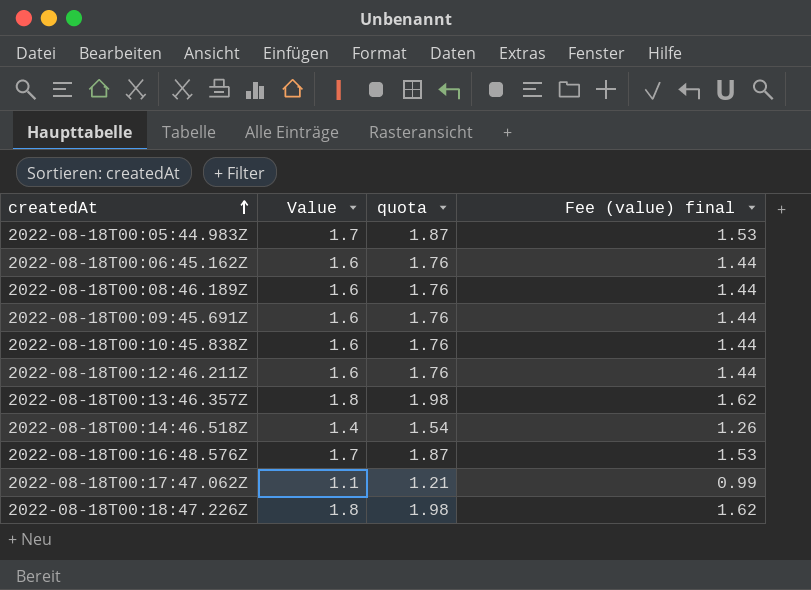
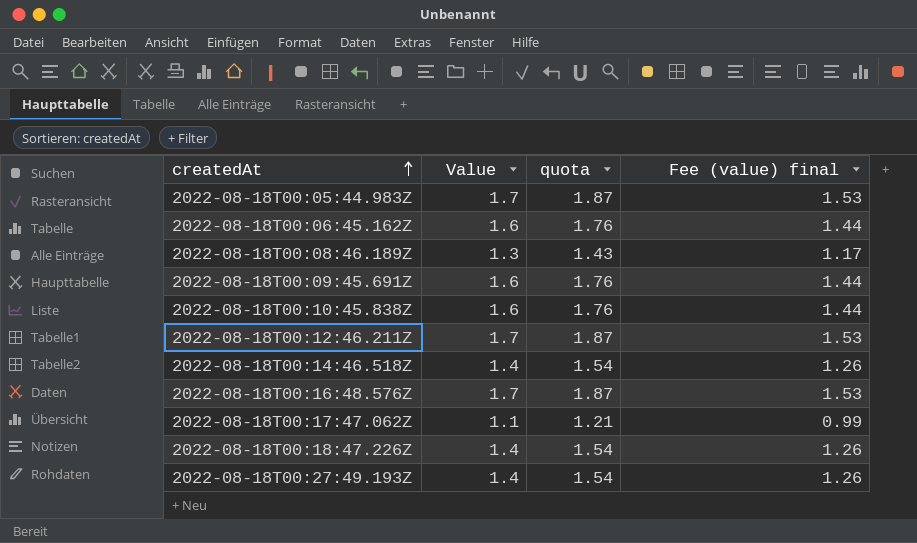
row 2022-08-18T00:13:46.357Z: 1.8 | 1.98 | 1.62 -> none
2022-08-18T00:08:46.189Z | Value: 1.6 -> 1.3
2022-08-18T00:08:46.189Z | quota: 1.76 -> 1.43
2022-08-18T00:08:46.189Z | Fee (value) final: 1.44 -> 1.17
2022-08-18T00:12:46.211Z | Value: 1.6 -> 1.7
2022-08-18T00:12:46.211Z | quota: 1.76 -> 1.87
2022-08-18T00:12:46.211Z | Fee (value) final: 1.44 -> 1.53
2022-08-18T00:18:47.226Z | Value: 1.8 -> 1.4
2022-08-18T00:18:47.226Z | quota: 1.98 -> 1.54
2022-08-18T00:18:47.226Z | Fee (value) final: 1.62 -> 1.26
row 2022-08-18T00:27:49.193Z: none -> 1.4 | 1.54 | 1.26

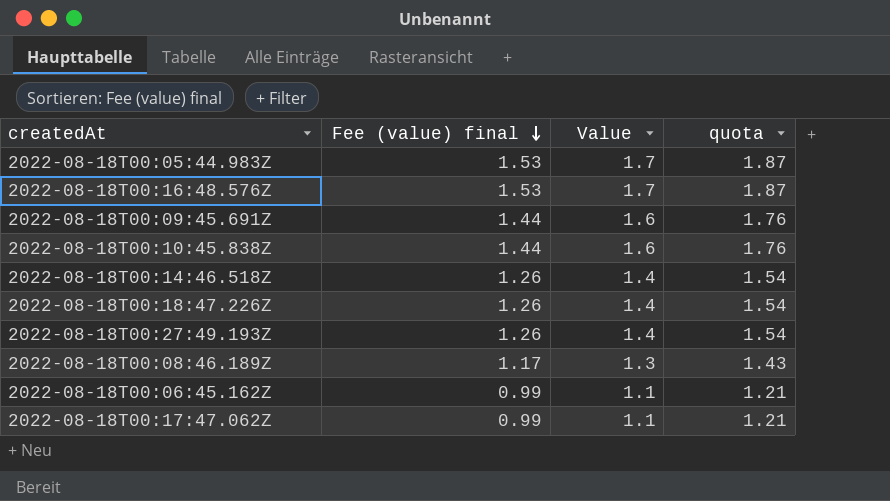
row order: createdAt ascending -> Fee (value) final descending
column Fee (value) final | position: 4 -> 2
row 2022-08-18T00:12:46.211Z: 1.7 | 1.87 | 1.53 -> none
2022-08-18T00:06:45.162Z | Fee (value) final: 1.44 -> 0.99
2022-08-18T00:06:45.162Z | Value: 1.6 -> 1.1
2022-08-18T00:06:45.162Z | quota: 1.76 -> 1.21

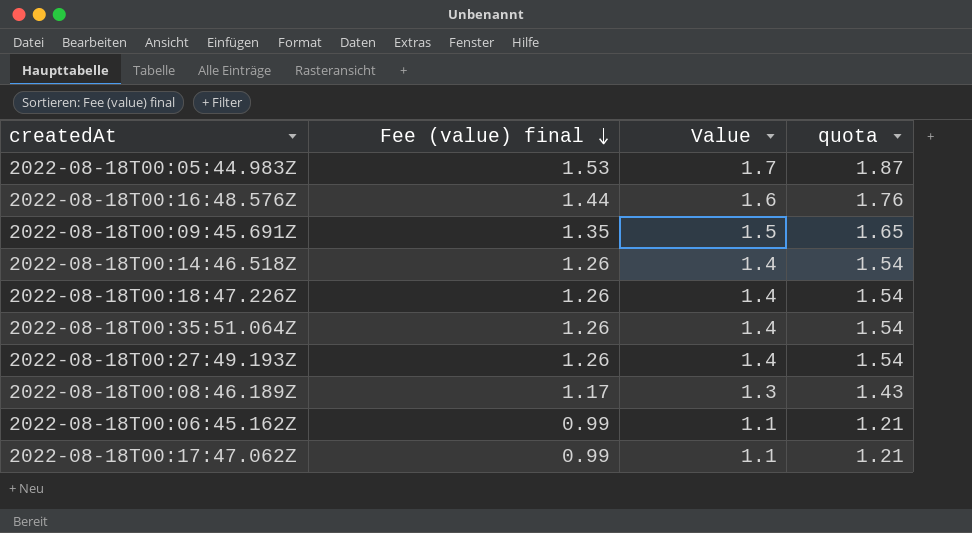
row 2022-08-18T00:10:45.838Z: 1.44 | 1.6 | 1.76 -> none
2022-08-18T00:16:48.576Z | Fee (value) final: 1.53 -> 1.44
2022-08-18T00:16:48.576Z | Value: 1.7 -> 1.6
2022-08-18T00:16:48.576Z | quota: 1.87 -> 1.76
2022-08-18T00:09:45.691Z | Fee (value) final: 1.44 -> 1.35
2022-08-18T00:09:45.691Z | Value: 1.6 -> 1.5
2022-08-18T00:09:45.691Z | quota: 1.76 -> 1.65
row 2022-08-18T00:35:51.064Z: none -> 1.26 | 1.4 | 1.54

